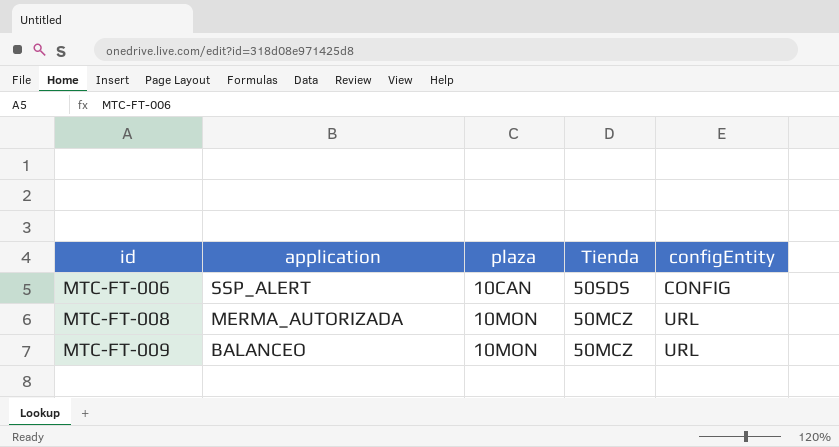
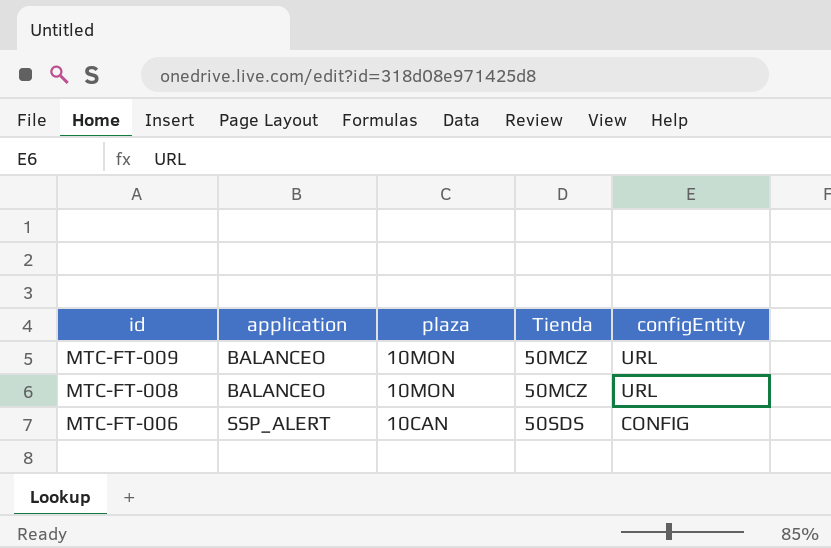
row order: id ascending -> id descending
MTC-FT-008 | application: MERMA_AUTORIZADA -> BALANCEO

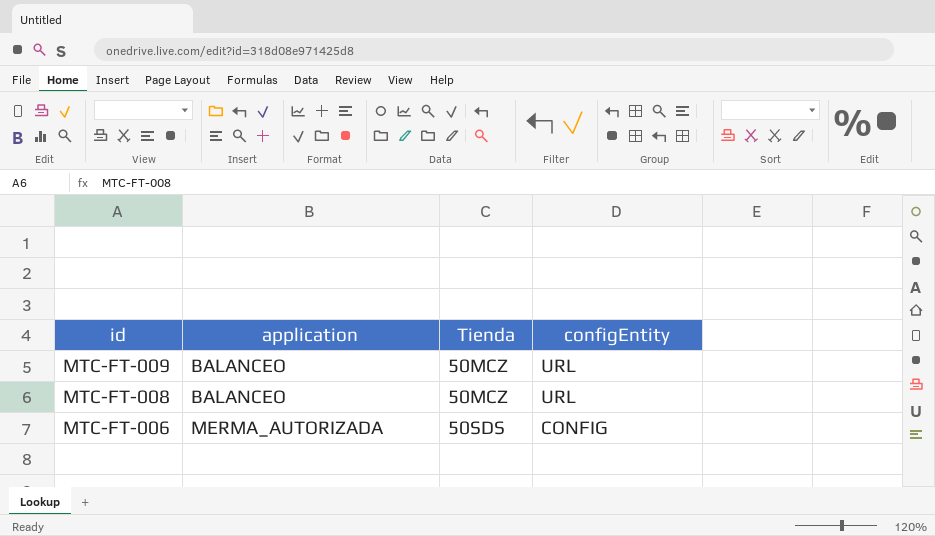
column plaza | position: 3 -> none
MTC-FT-006 | application: SSP_ALERT -> MERMA_AUTORIZADA

